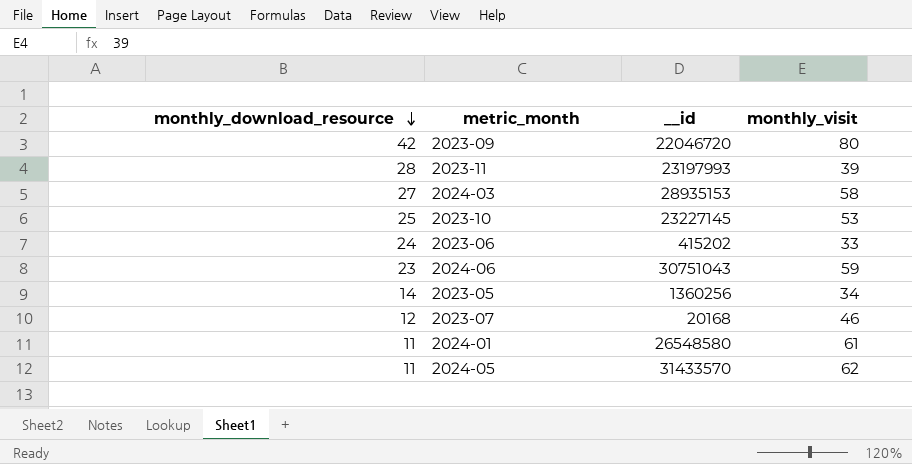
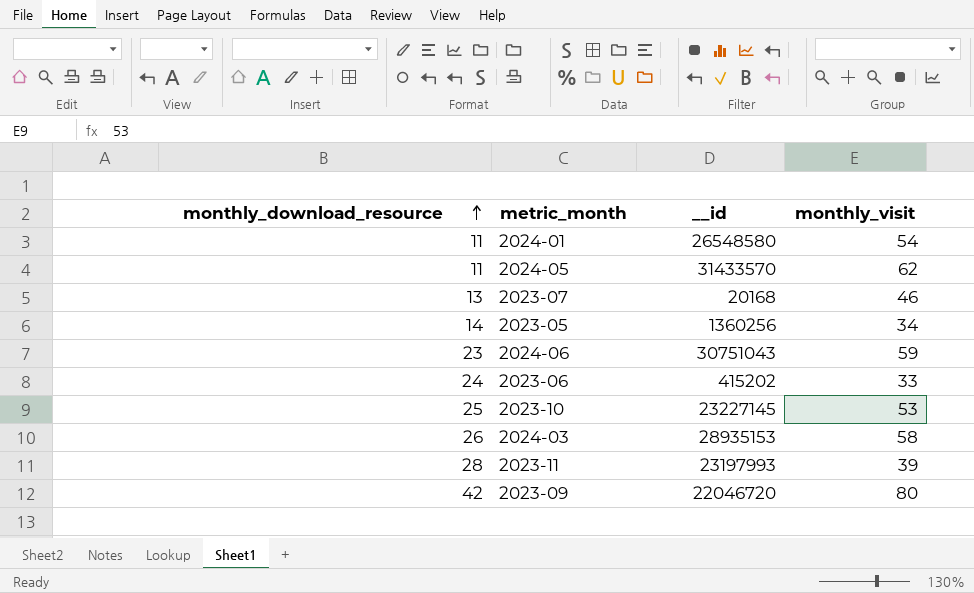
row order: monthly_download_resource descending -> monthly_download_resource ascending
2024-01 | monthly_visit: 61 -> 54
2023-07 | monthly_download_resource: 12 -> 13
2024-03 | monthly_download_resource: 27 -> 26

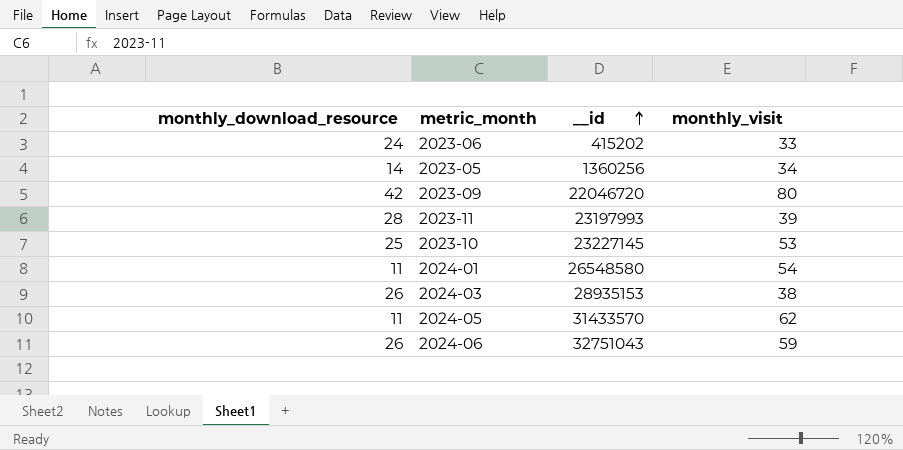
row order: monthly_download_resource ascending -> __id ascending
row 2023-07: 13 | 20168 | 46 -> none
2024-03 | monthly_visit: 58 -> 38
2024-06 | monthly_download_resource: 23 -> 26
2024-06 | __id: 30751043 -> 32751043

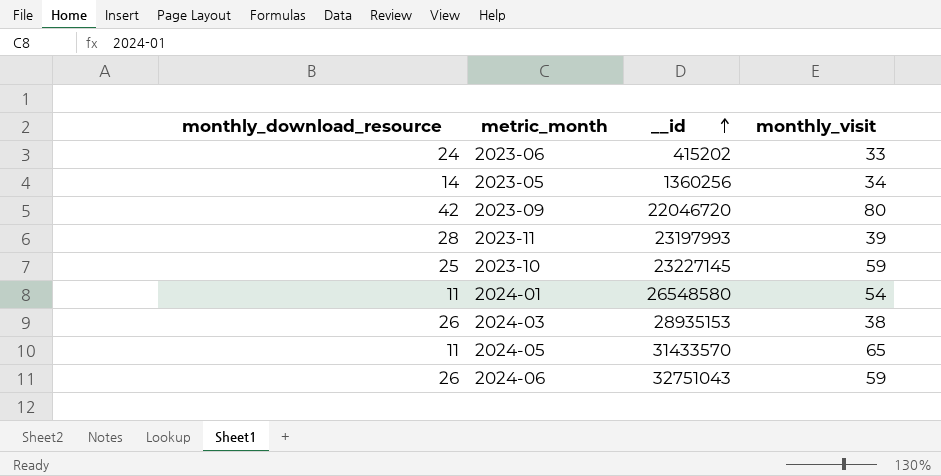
2023-10 | monthly_visit: 53 -> 59
2024-05 | monthly_visit: 62 -> 65

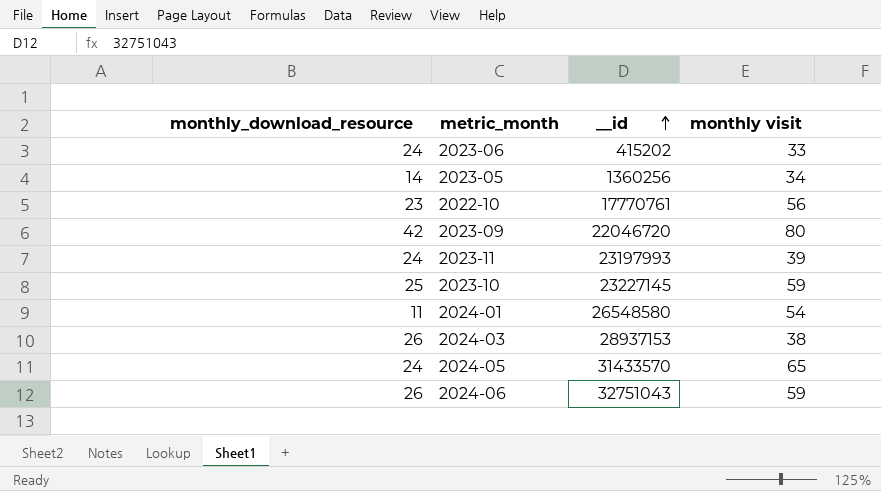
column name: monthly_visit -> monthly visit
row 2022-10: none -> 23 | 17770761 | 56
2023-11 | monthly_download_resource: 28 -> 24
2024-03 | __id: 28935153 -> 28937153
2024-05 | monthly_download_resource: 11 -> 24

